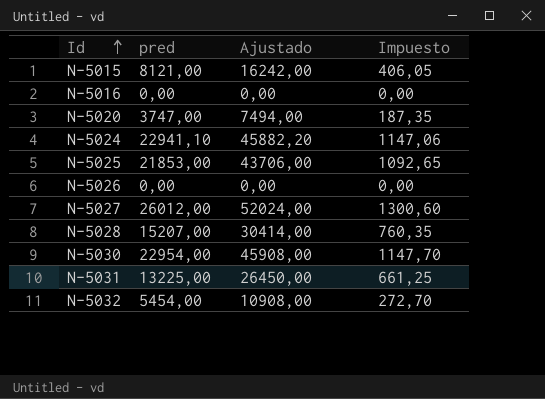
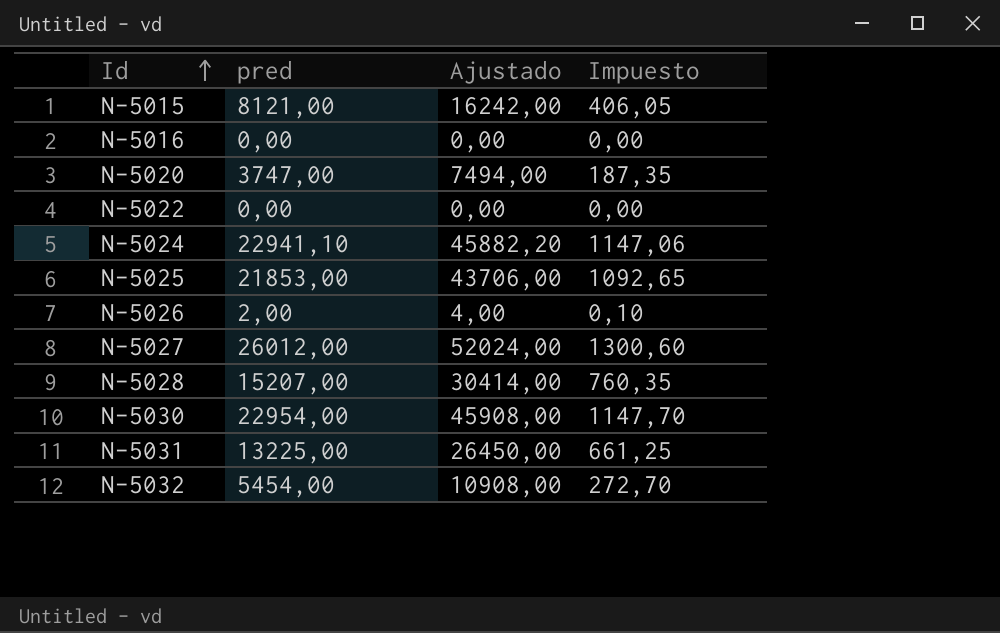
row N-5022: none -> 0,00 | 0,00 | 0,00
N-5026 | pred: 0,00 -> 2,00
N-5026 | Ajustado: 0,00 -> 4,00
N-5026 | Impuesto: 0,00 -> 0,10

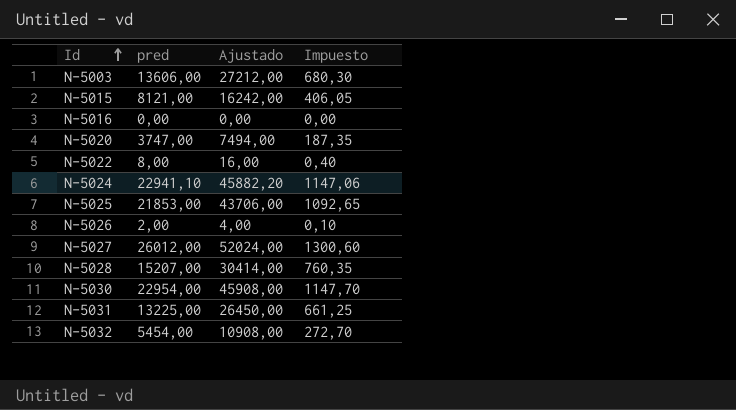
row N-5003: none -> 13606,00 | 27212,00 | 680,30
N-5022 | pred: 0,00 -> 8,00
N-5022 | Ajustado: 0,00 -> 16,00
N-5022 | Impuesto: 0,00 -> 0,40

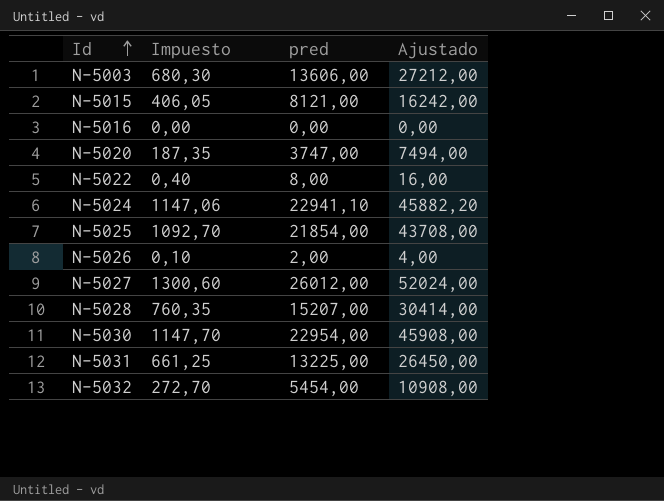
column Impuesto | position: 4 -> 2
N-5025 | Impuesto: 1092,65 -> 1092,70
N-5025 | pred: 21853,00 -> 21854,00
N-5025 | Ajustado: 43706,00 -> 43708,00

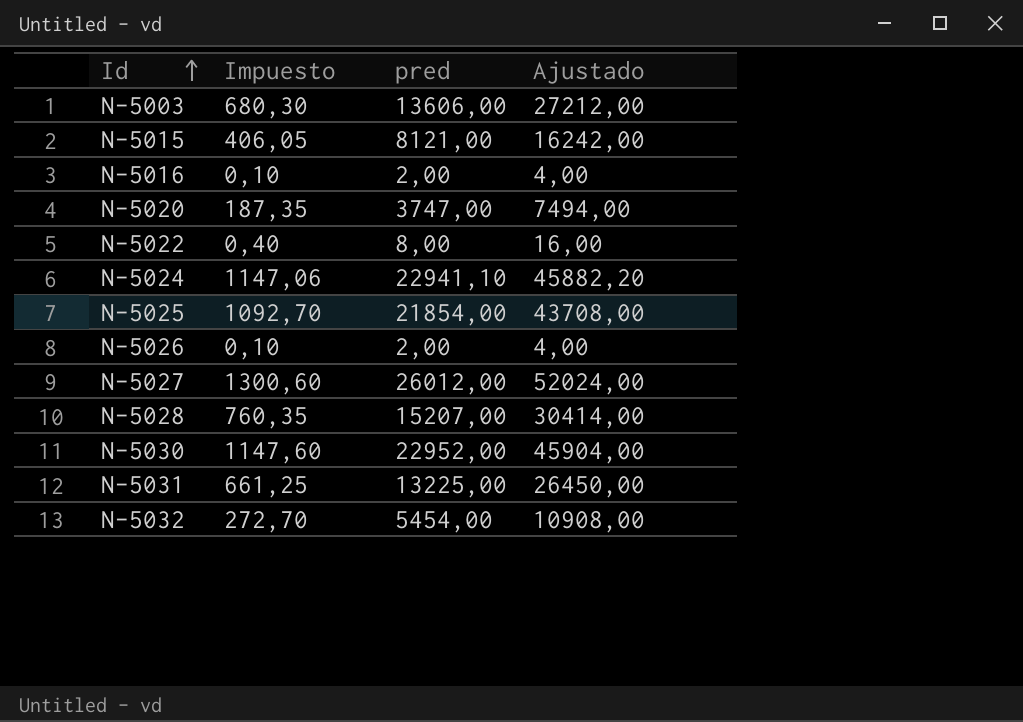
N-5016 | Impuesto: 0,00 -> 0,10
N-5016 | pred: 0,00 -> 2,00
N-5016 | Ajustado: 0,00 -> 4,00
N-5030 | Impuesto: 1147,70 -> 1147,60
N-5030 | pred: 22954,00 -> 22952,00
N-5030 | Ajustado: 45908,00 -> 45904,00

